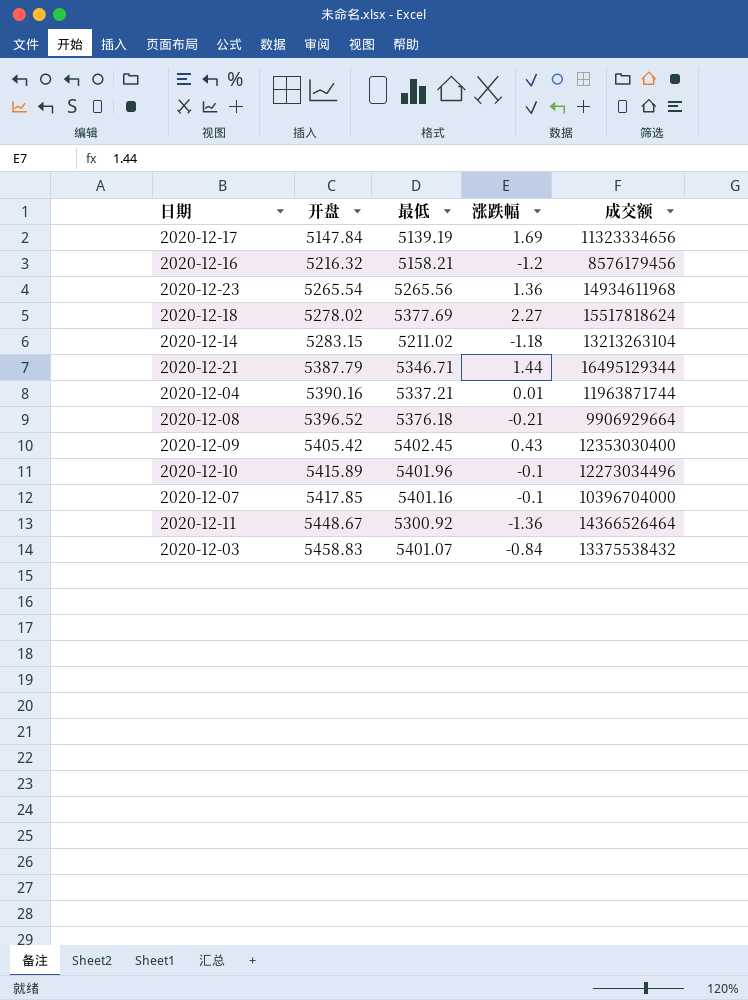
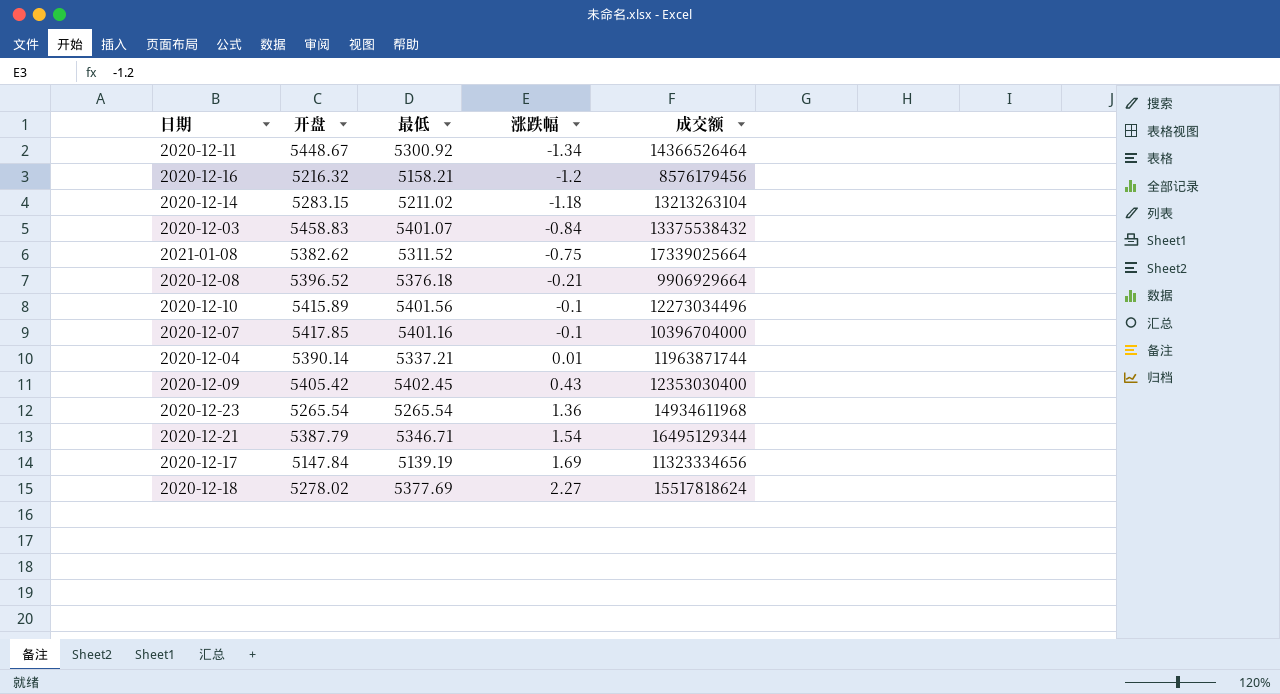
row order: 开盘 ascending -> 涨跌幅 ascending
2020-12-11 | 涨跌幅: -1.36 -> -1.34
row 2021-01-08: none -> 5382.62 | 5311.52 | -0.75 | 17339025664
2020-12-10 | 最低: 5401.96 -> 5401.56
2020-12-04 | 开盘: 5390.16 -> 5390.14
2020-12-23 | 最低: 5265.56 -> 5265.54
2020-12-21 | 涨跌幅: 1.44 -> 1.54

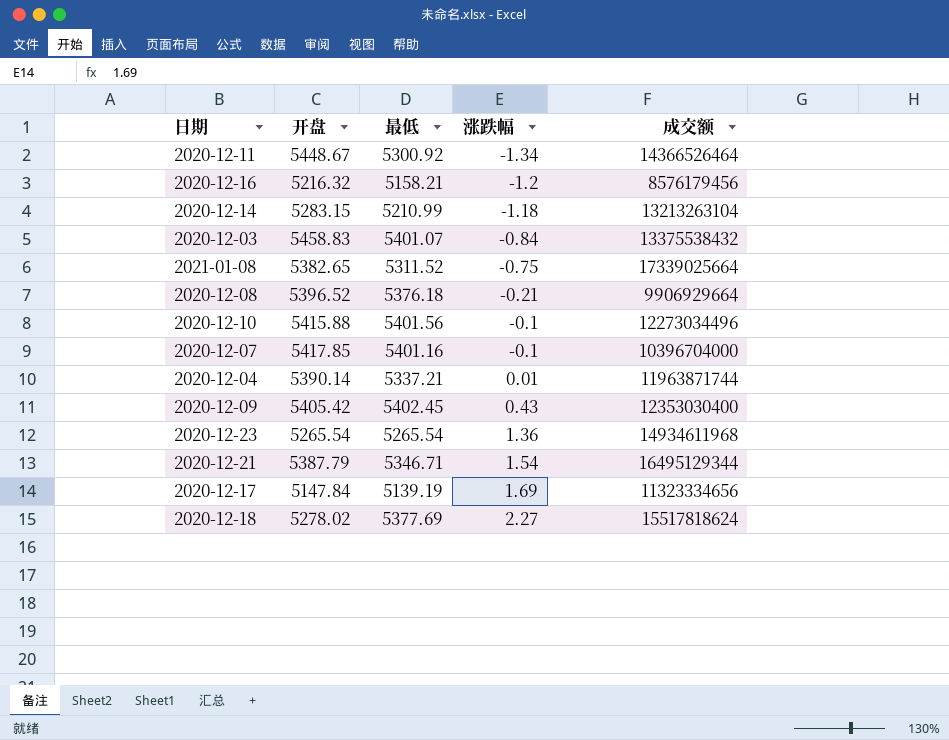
2020-12-14 | 最低: 5211.02 -> 5210.99
2021-01-08 | 开盘: 5382.62 -> 5382.65
2020-12-10 | 开盘: 5415.89 -> 5415.88

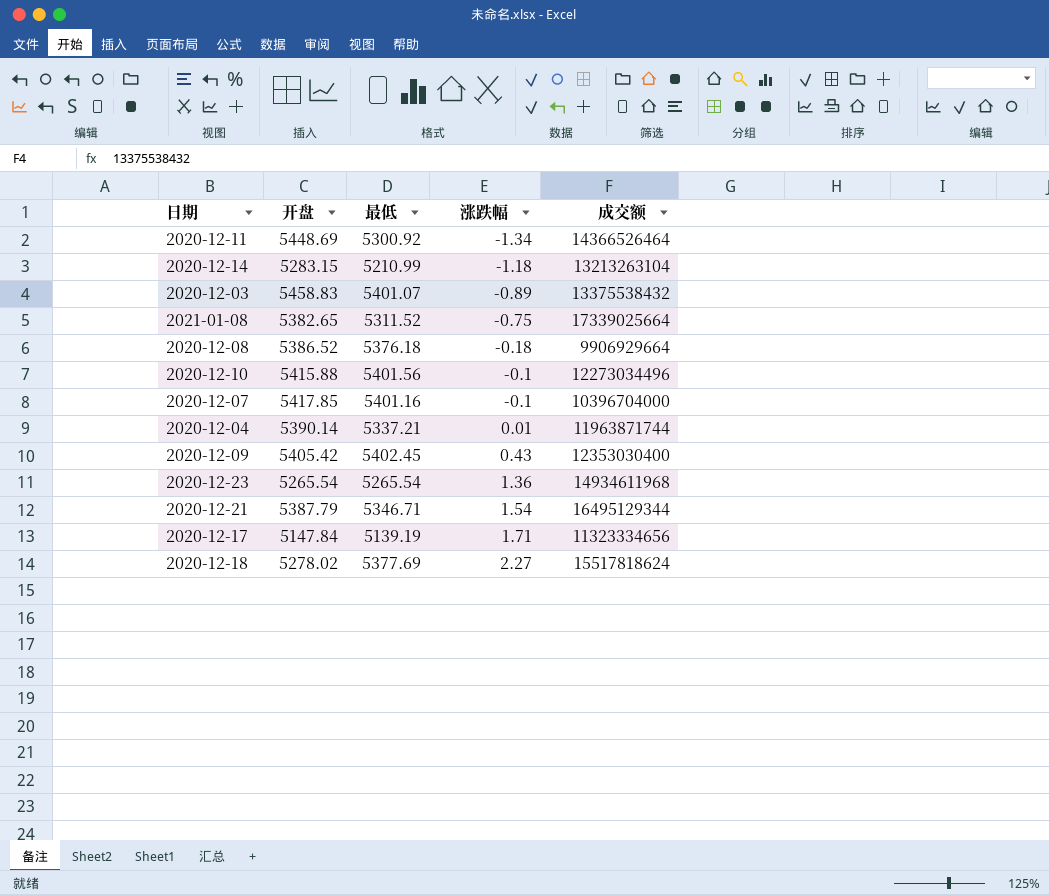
row 2020-12-16: 5216.32 | 5158.21 | -1.2 | 8576179456 -> none
2020-12-11 | 开盘: 5448.67 -> 5448.69
2020-12-03 | 涨跌幅: -0.84 -> -0.89
2020-12-08 | 开盘: 5396.52 -> 5386.52
2020-12-08 | 涨跌幅: -0.21 -> -0.18
2020-12-17 | 涨跌幅: 1.69 -> 1.71

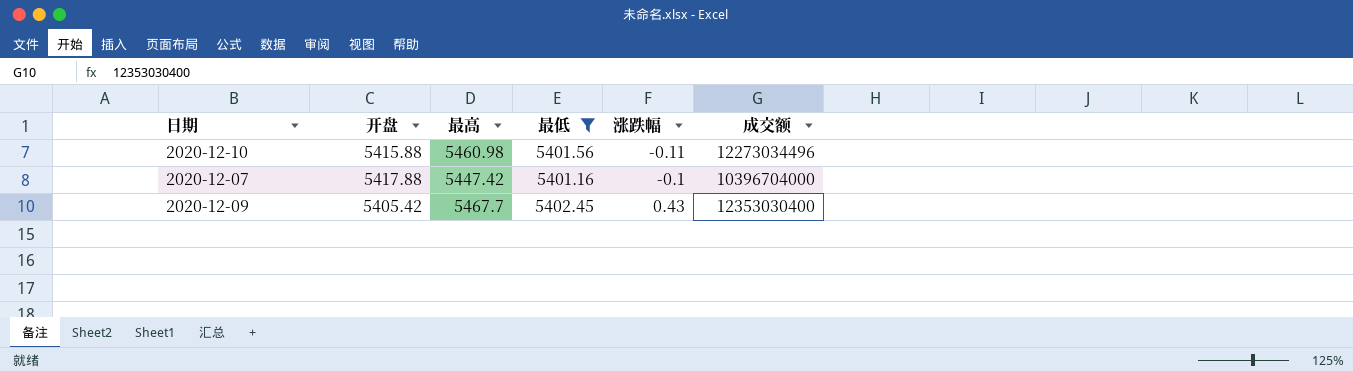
filter: none -> 最低 >= 5401.16
column 最高 | position: none -> 3
2020-12-10 | 涨跌幅: -0.1 -> -0.11
2020-12-07 | 开盘: 5417.85 -> 5417.88

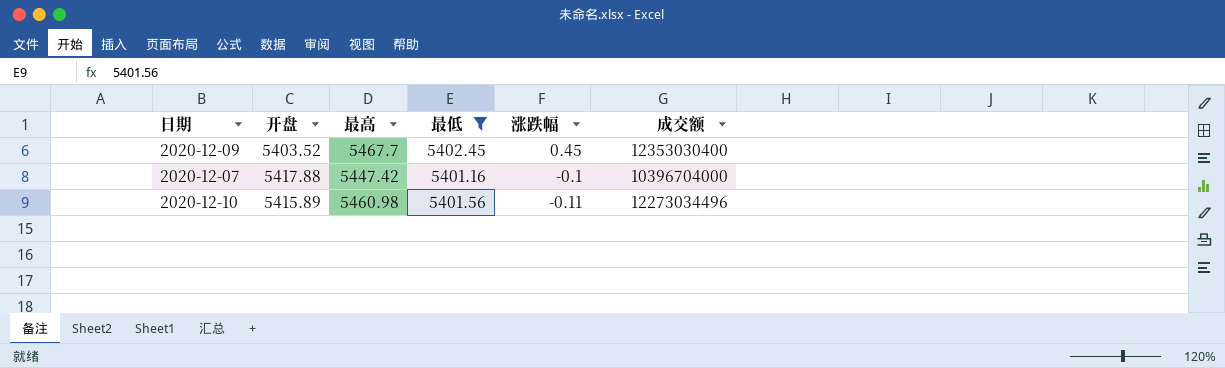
row order: 涨跌幅 ascending -> 涨跌幅 descending
2020-12-09 | 开盘: 5405.42 -> 5403.52
2020-12-09 | 涨跌幅: 0.43 -> 0.45
2020-12-10 | 开盘: 5415.88 -> 5415.89

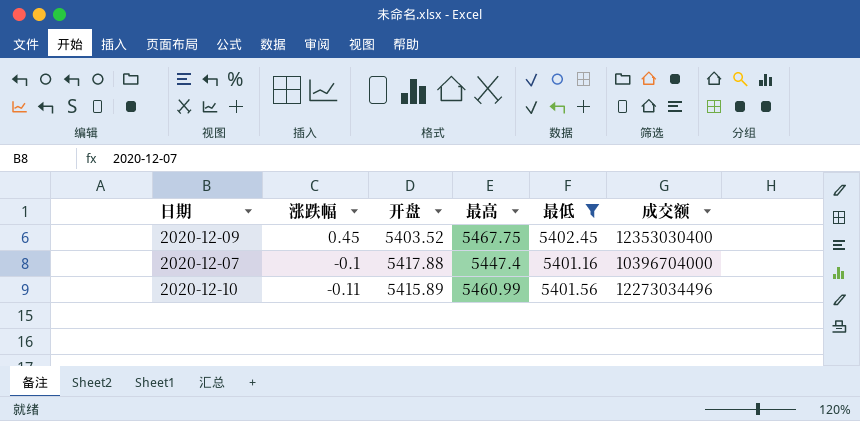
column 涨跌幅 | position: 5 -> 2
2020-12-09 | 最高: 5467.7 -> 5467.75
2020-12-07 | 最高: 5447.42 -> 5447.4
2020-12-10 | 最高: 5460.98 -> 5460.99

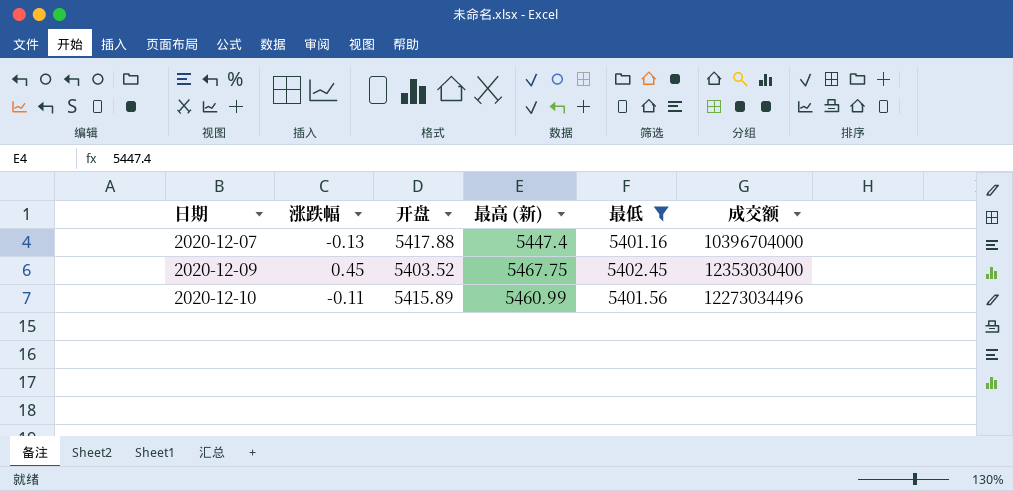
row order: 涨跌幅 descending -> 日期 ascending
column name: 最高 -> 最高 (新)
2020-12-07 | 涨跌幅: -0.1 -> -0.13

